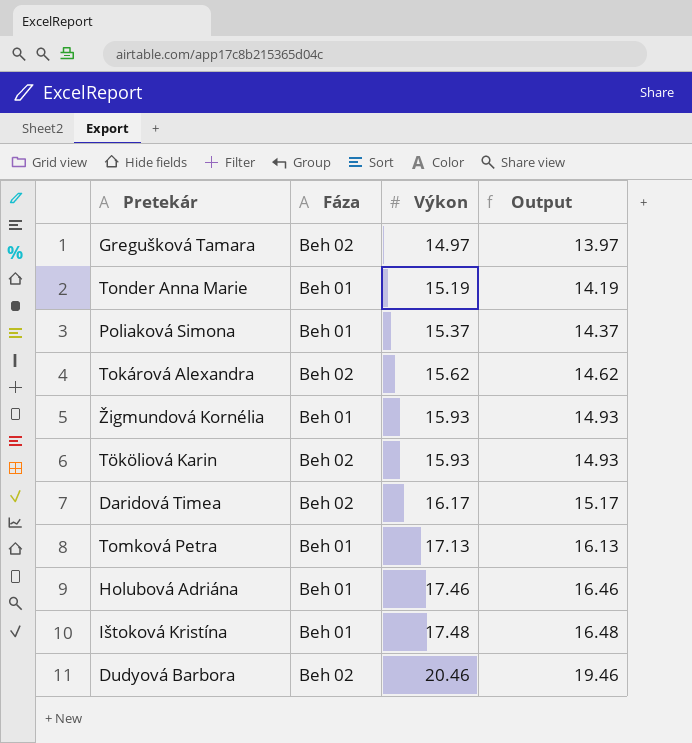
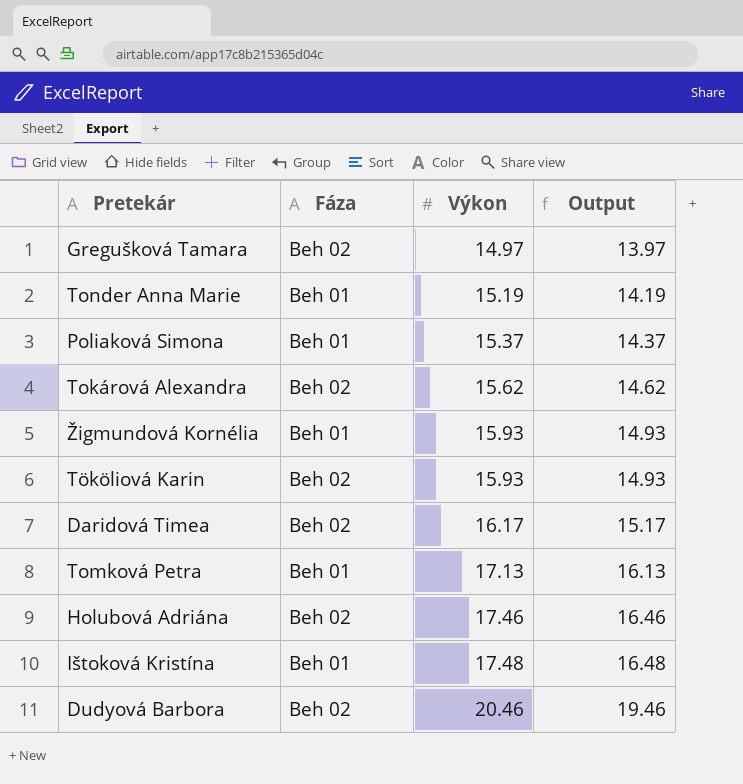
Holubová Adriána | Fáza: Beh 01 -> Beh 02

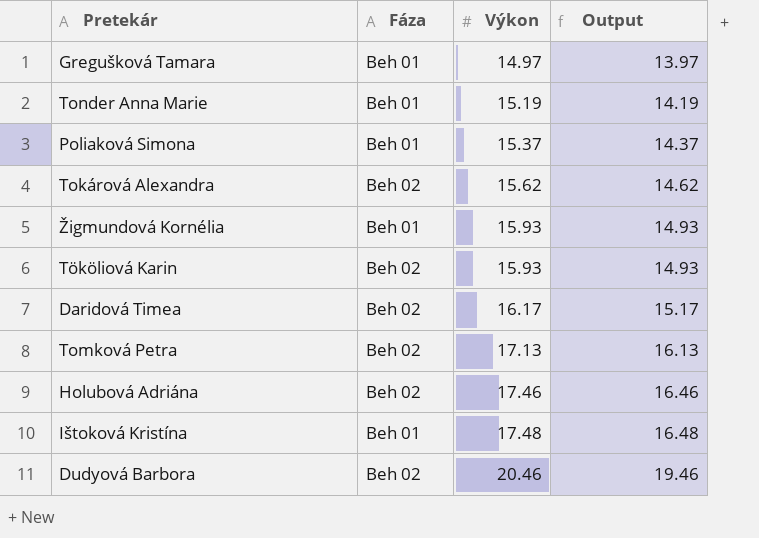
Gregušková Tamara | Fáza: Beh 02 -> Beh 01
Tomková Petra | Fáza: Beh 01 -> Beh 02

